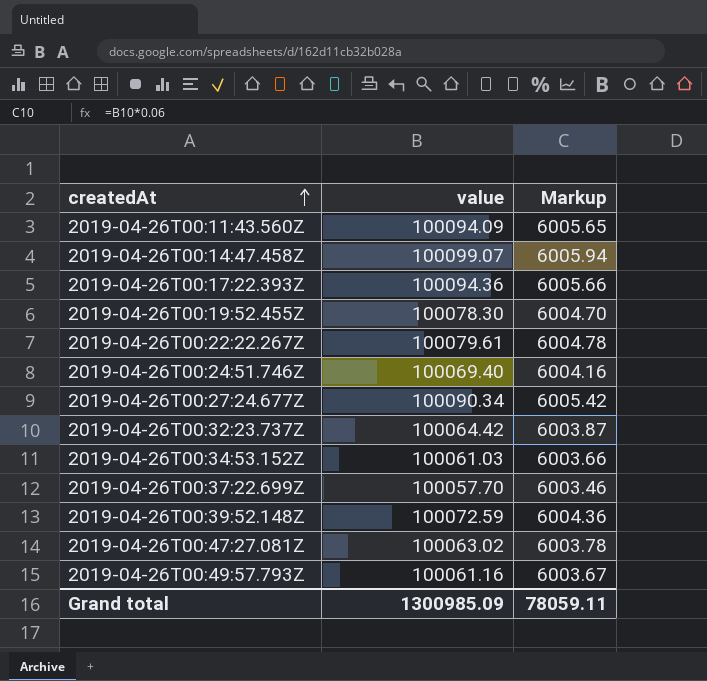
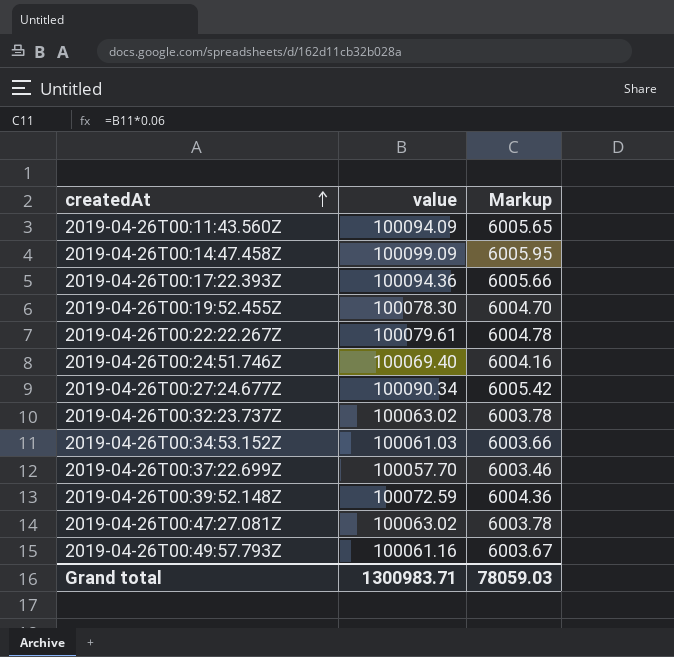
2019-04-26T00:14:47.458Z | value: 100099.07 -> 100099.09
2019-04-26T00:14:47.458Z | Markup: 6005.94 -> 6005.95
2019-04-26T00:32:23.737Z | value: 100064.42 -> 100063.02
2019-04-26T00:32:23.737Z | Markup: 6003.87 -> 6003.78
Grand total | value: 1300985.09 -> 1300983.71
Grand total | Markup: 78059.11 -> 78059.03

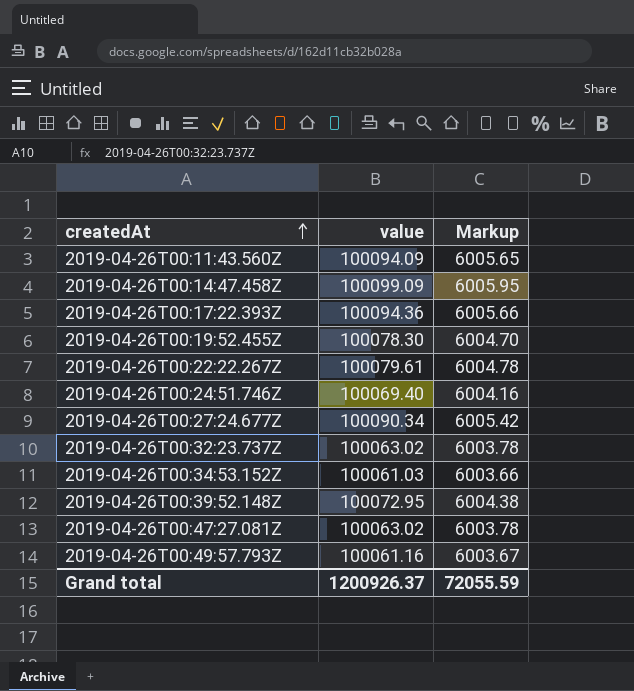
row 2019-04-26T00:37:22.699Z: 100057.70 | 6003.46 -> none
2019-04-26T00:39:52.148Z | value: 100072.59 -> 100072.95
2019-04-26T00:39:52.148Z | Markup: 6004.36 -> 6004.38
Grand total | value: 1300983.71 -> 1200926.37
Grand total | Markup: 78059.03 -> 72055.59

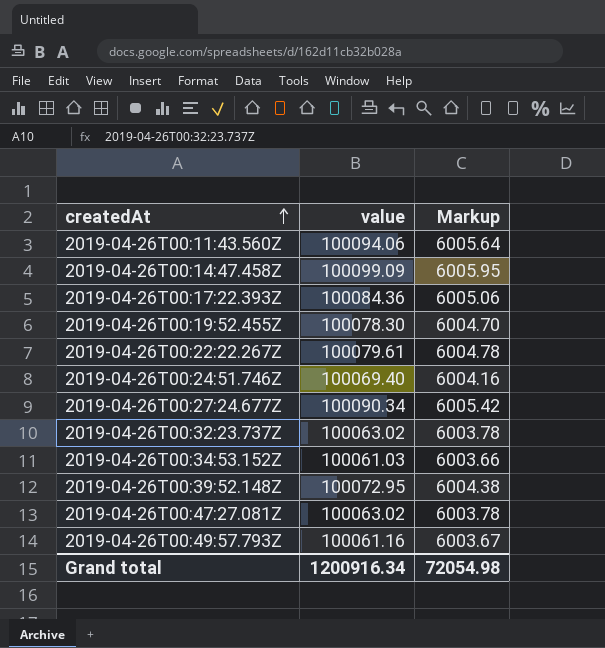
2019-04-26T00:11:43.560Z | value: 100094.09 -> 100094.06
2019-04-26T00:11:43.560Z | Markup: 6005.65 -> 6005.64
2019-04-26T00:17:22.393Z | value: 100094.36 -> 100084.36
2019-04-26T00:17:22.393Z | Markup: 6005.66 -> 6005.06
Grand total | value: 1200926.37 -> 1200916.34
Grand total | Markup: 72055.59 -> 72054.98

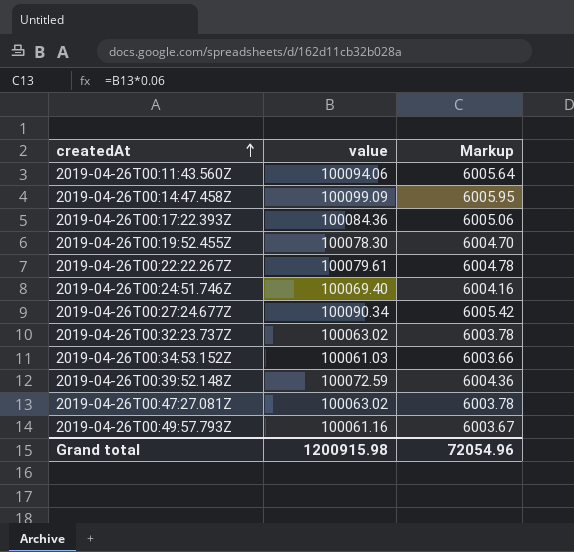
2019-04-26T00:39:52.148Z | value: 100072.95 -> 100072.59
2019-04-26T00:39:52.148Z | Markup: 6004.38 -> 6004.36
Grand total | value: 1200916.34 -> 1200915.98
Grand total | Markup: 72054.98 -> 72054.96

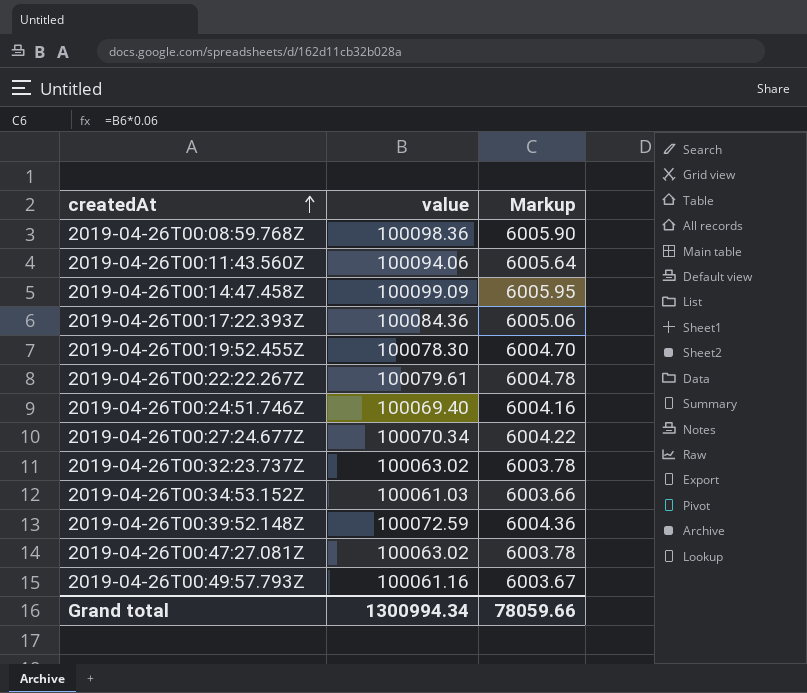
row 2019-04-26T00:08:59.768Z: none -> 100098.36 | 6005.90
2019-04-26T00:27:24.677Z | value: 100090.34 -> 100070.34
2019-04-26T00:27:24.677Z | Markup: 6005.42 -> 6004.22
Grand total | value: 1200915.98 -> 1300994.34
Grand total | Markup: 72054.96 -> 78059.66

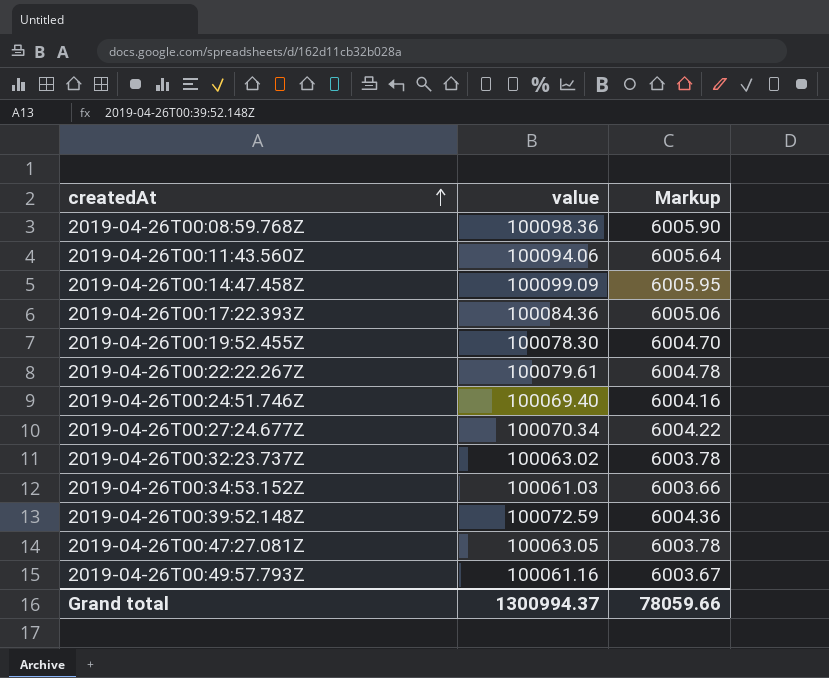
2019-04-26T00:47:27.081Z | value: 100063.02 -> 100063.05
Grand total | value: 1300994.34 -> 1300994.37

